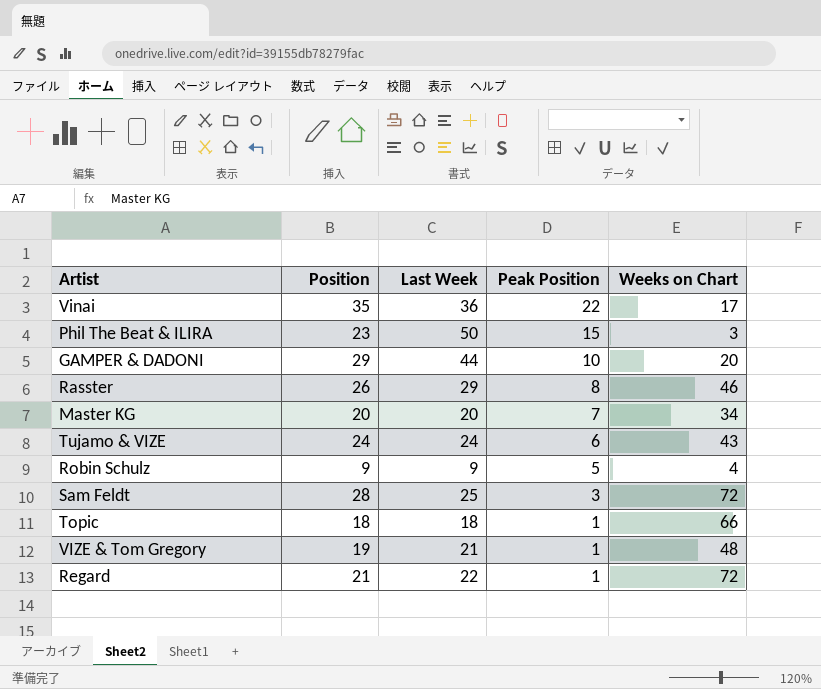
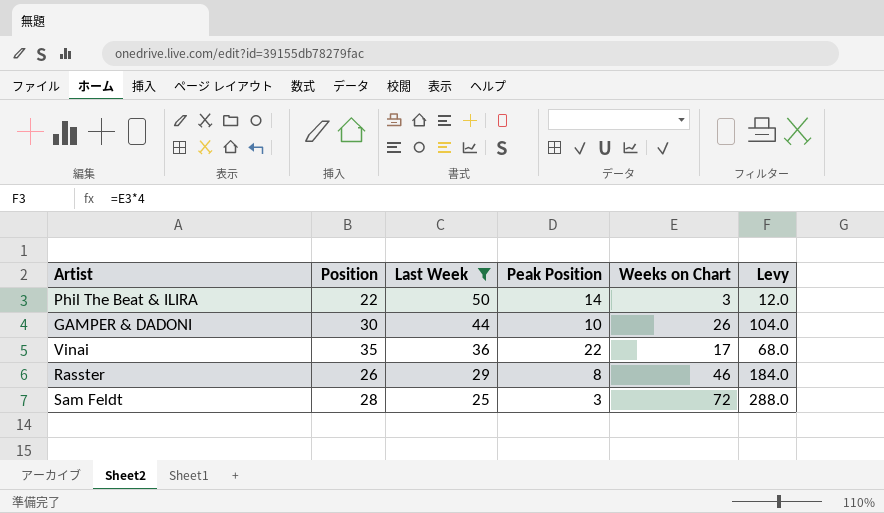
filter: none -> Last Week >= 25
row order: Peak Position descending -> Last Week descending
column Levy | formula: none -> [Weeks on Chart] * 4
Phil The Beat & ILIRA | Position: 23 -> 22
Phil The Beat & ILIRA | Peak Position: 15 -> 14
GAMPER & DADONI | Position: 29 -> 30
GAMPER & DADONI | Weeks on Chart: 20 -> 26

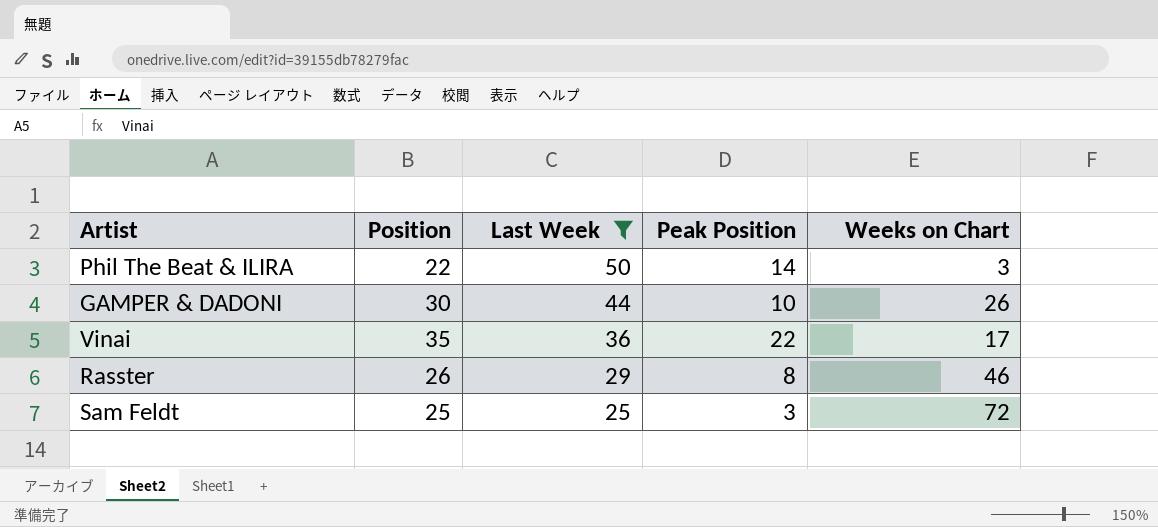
column Levy | formula: [Weeks on Chart] * 4 -> none
Sam Feldt | Position: 28 -> 25

